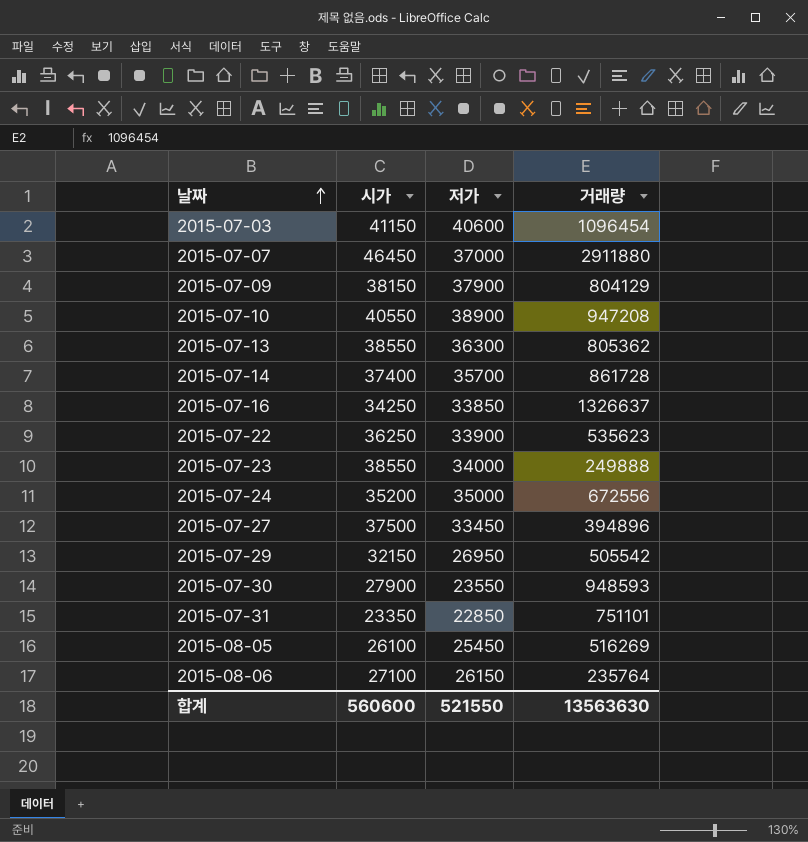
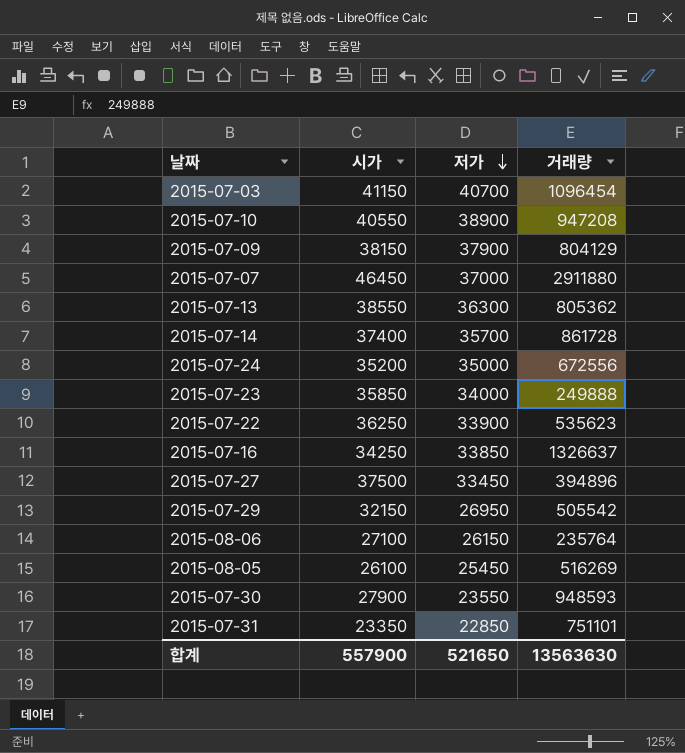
row order: 날짜 ascending -> 저가 descending
2015-07-03 | 저가: 40600 -> 40700
2015-07-23 | 시가: 38550 -> 35850
합계 | 시가: 560600 -> 557900
합계 | 저가: 521550 -> 521650

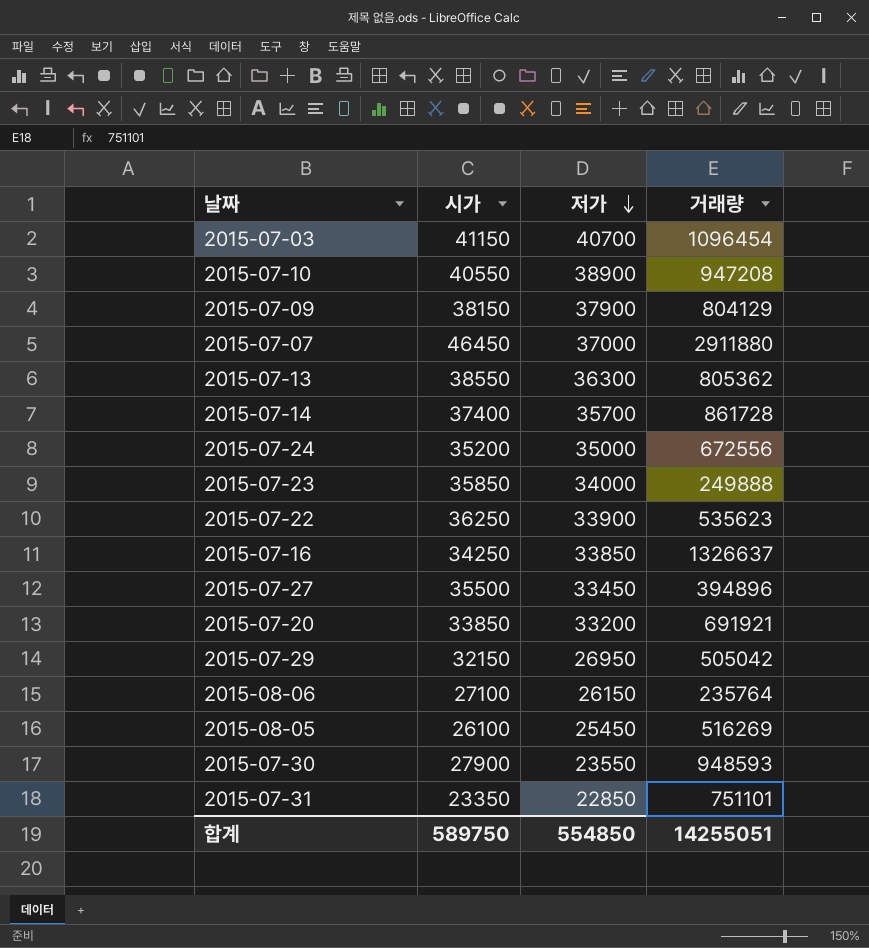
2015-07-27 | 시가: 37500 -> 35500
row 2015-07-20: none -> 33850 | 33200 | 691921
2015-07-29 | 거래량: 505542 -> 505042
합계 | 시가: 557900 -> 589750
합계 | 저가: 521650 -> 554850
합계 | 거래량: 13563630 -> 14255051

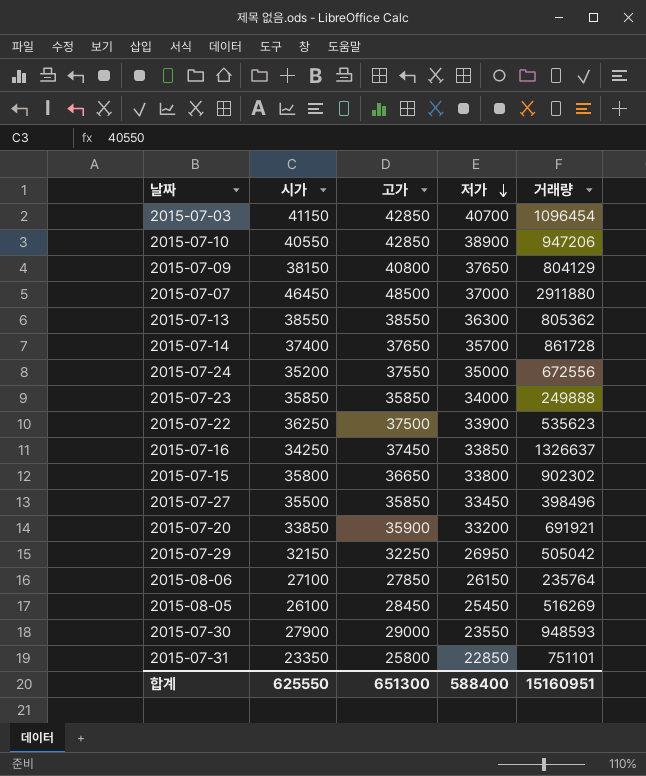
column 고가 | position: none -> 3
2015-07-10 | 거래량: 947208 -> 947206
2015-07-09 | 저가: 37900 -> 37650
row 2015-07-15: none -> 35800 | 36650 | 33800 | 902302
2015-07-27 | 거래량: 394896 -> 398496
합계 | 시가: 589750 -> 625550
합계 | 저가: 554850 -> 588400
합계 | 거래량: 14255051 -> 15160951

